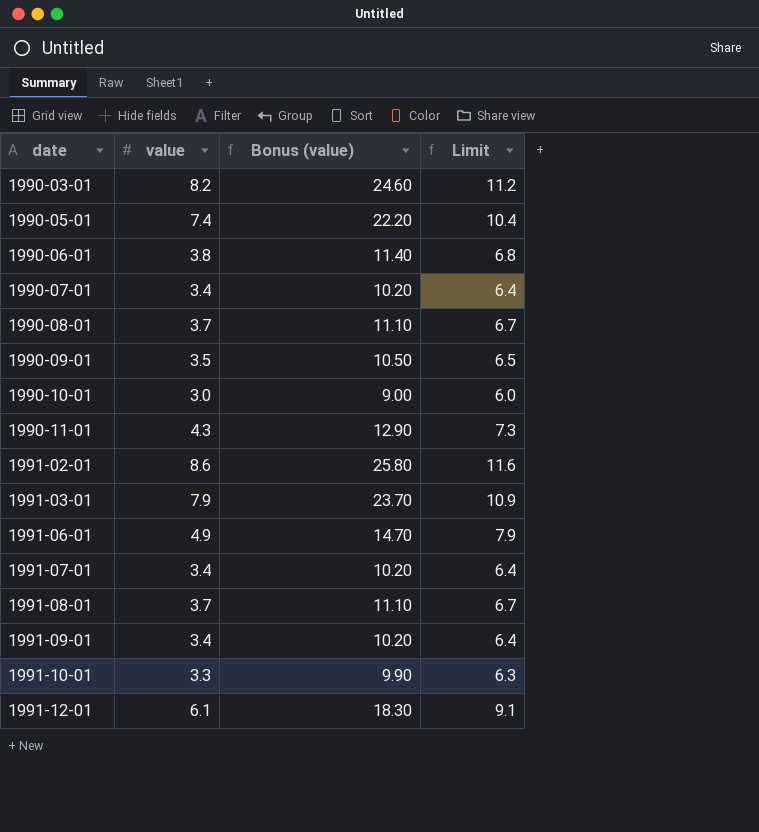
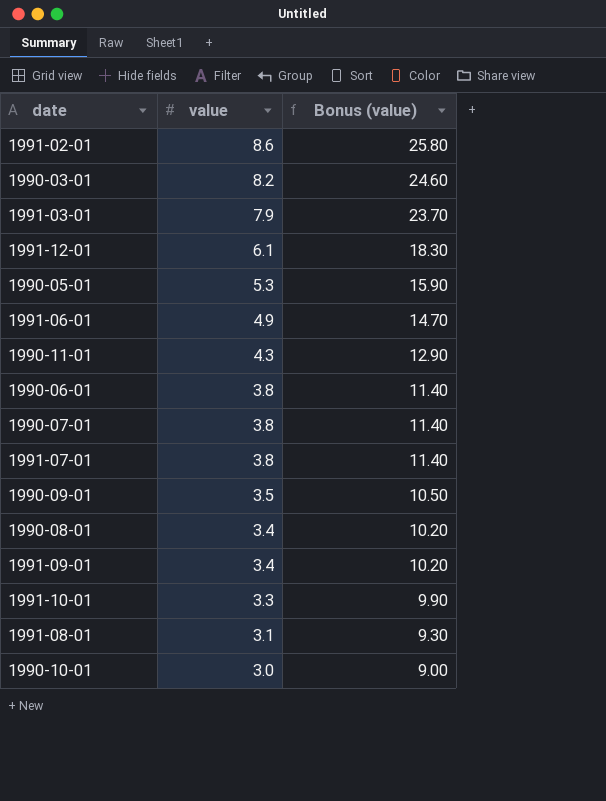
row order: date ascending -> value descending
column Limit | formula: [value] + 3 -> none
1990-05-01 | value: 7.4 -> 5.3
1990-05-01 | Bonus (value): 22.20 -> 15.90
1990-07-01 | value: 3.4 -> 3.8
1990-07-01 | Bonus (value): 10.20 -> 11.40
1991-07-01 | value: 3.4 -> 3.8
1991-07-01 | Bonus (value): 10.20 -> 11.40
1990-08-01 | value: 3.7 -> 3.4
1990-08-01 | Bonus (value): 11.10 -> 10.20
1991-08-01 | value: 3.7 -> 3.1
1991-08-01 | Bonus (value): 11.10 -> 9.30

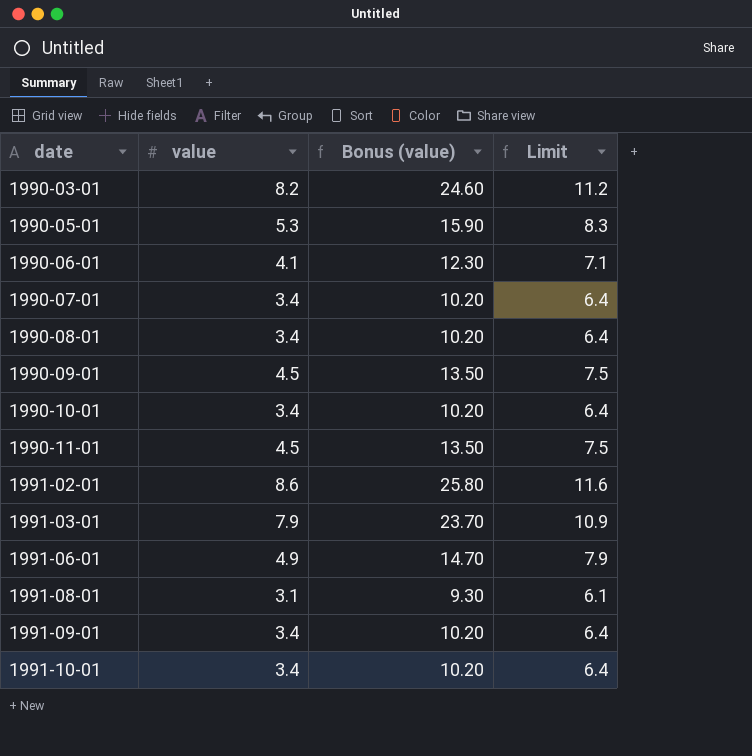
row order: value descending -> date ascending
column Limit | formula: none -> [value] + 3
row 1991-12-01: 6.1 | 18.30 -> none
row 1991-07-01: 3.8 | 11.40 -> none
1990-06-01 | value: 3.8 -> 4.1
1990-06-01 | Bonus (value): 11.40 -> 12.30
1990-07-01 | value: 3.8 -> 3.4
1990-07-01 | Bonus (value): 11.40 -> 10.20
1990-09-01 | value: 3.5 -> 4.5
1990-09-01 | Bonus (value): 10.50 -> 13.50
1990-10-01 | value: 3.0 -> 3.4
1990-10-01 | Bonus (value): 9.00 -> 10.20
1990-11-01 | value: 4.3 -> 4.5
1990-11-01 | Bonus (value): 12.90 -> 13.50
1991-10-01 | value: 3.3 -> 3.4
1991-10-01 | Bonus (value): 9.90 -> 10.20

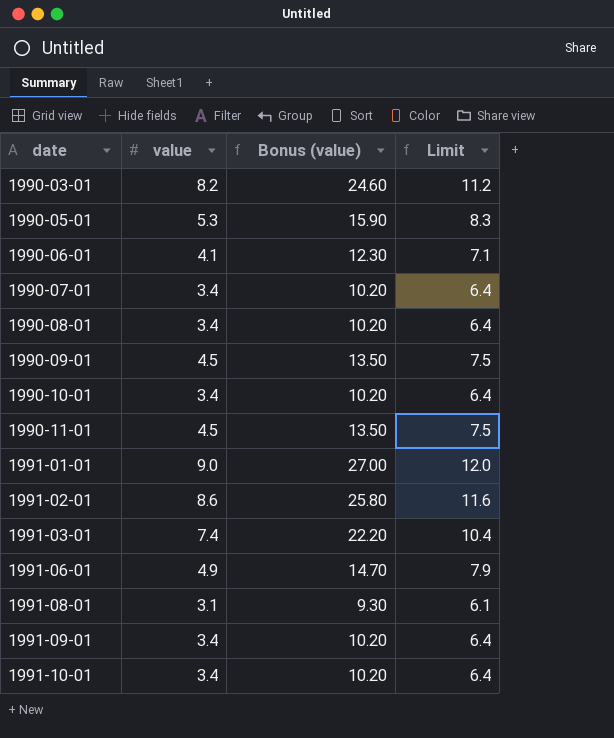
row 1991-01-01: none -> 9.0 | 27.00 | 12.0
1991-03-01 | value: 7.9 -> 7.4
1991-03-01 | Bonus (value): 23.70 -> 22.20
1991-03-01 | Limit: 10.9 -> 10.4

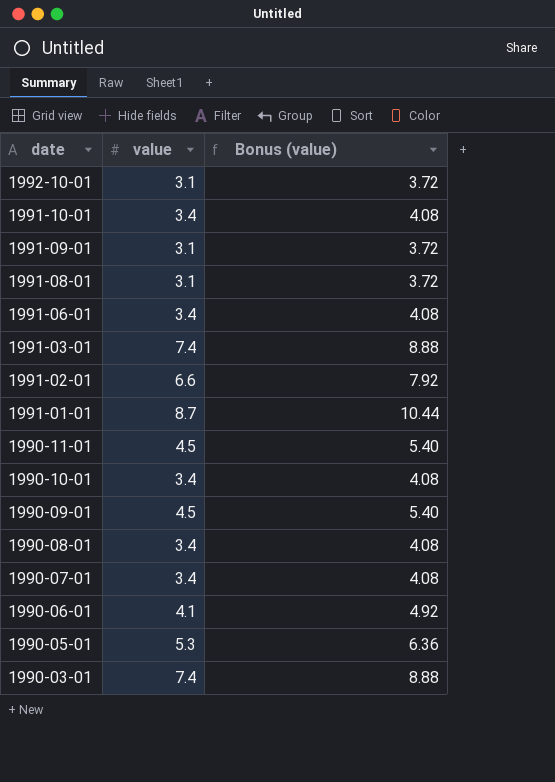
row order: date ascending -> date descending
column Limit | formula: [value] + 3 -> none
column Bonus (value) | formula: [value] * 3 -> [value] * 1.2
row 1992-10-01: none -> 3.1 | 3.72
1991-09-01 | value: 3.4 -> 3.1
1991-06-01 | value: 4.9 -> 3.4
1991-02-01 | value: 8.6 -> 6.6
1991-01-01 | value: 9.0 -> 8.7
1990-03-01 | value: 8.2 -> 7.4

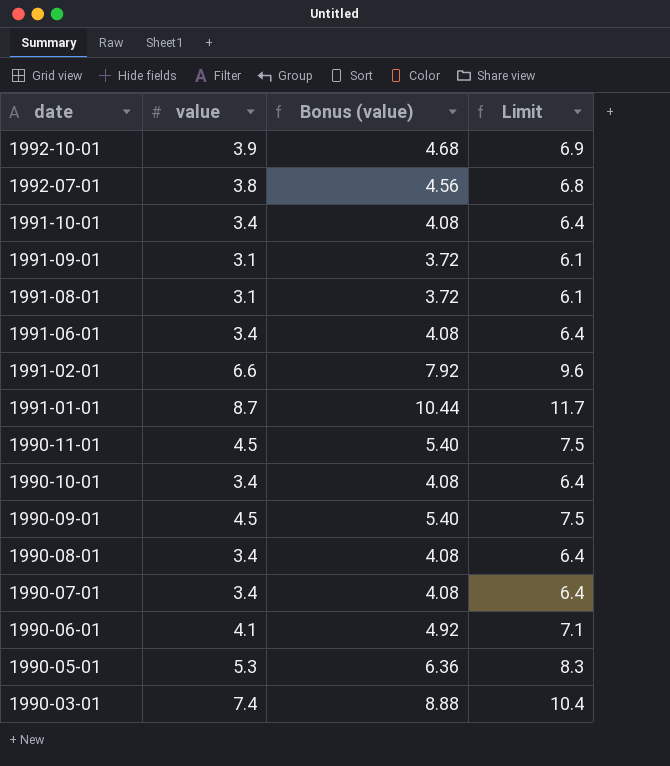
column Limit | formula: none -> [value] + 3
row 1991-03-01: 7.4 | 8.88 -> none
1992-10-01 | value: 3.1 -> 3.9
1992-10-01 | Bonus (value): 3.72 -> 4.68
row 1992-07-01: none -> 3.8 | 4.56 | 6.8

